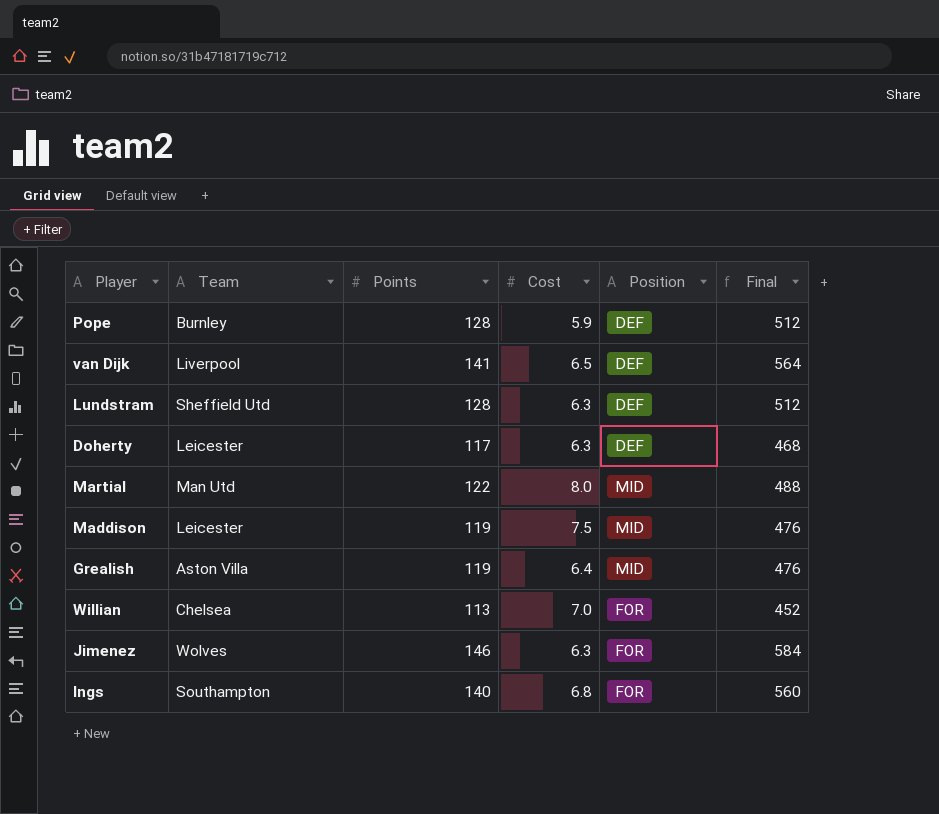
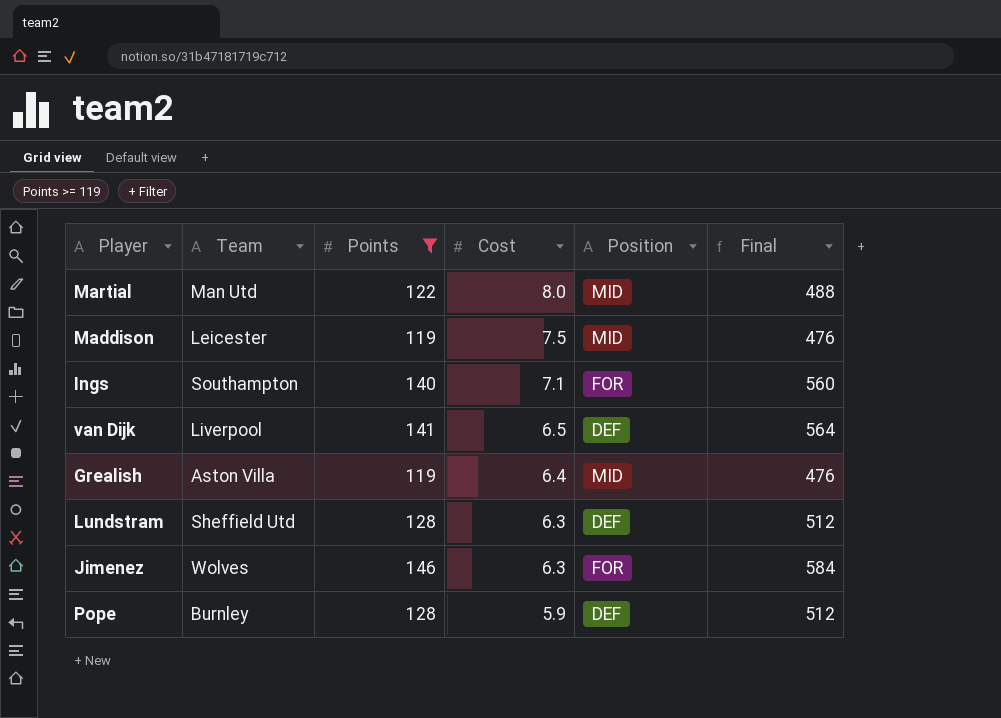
filter: none -> Points >= 119
row order: none -> Cost descending
Ings | Cost: 6.8 -> 7.1

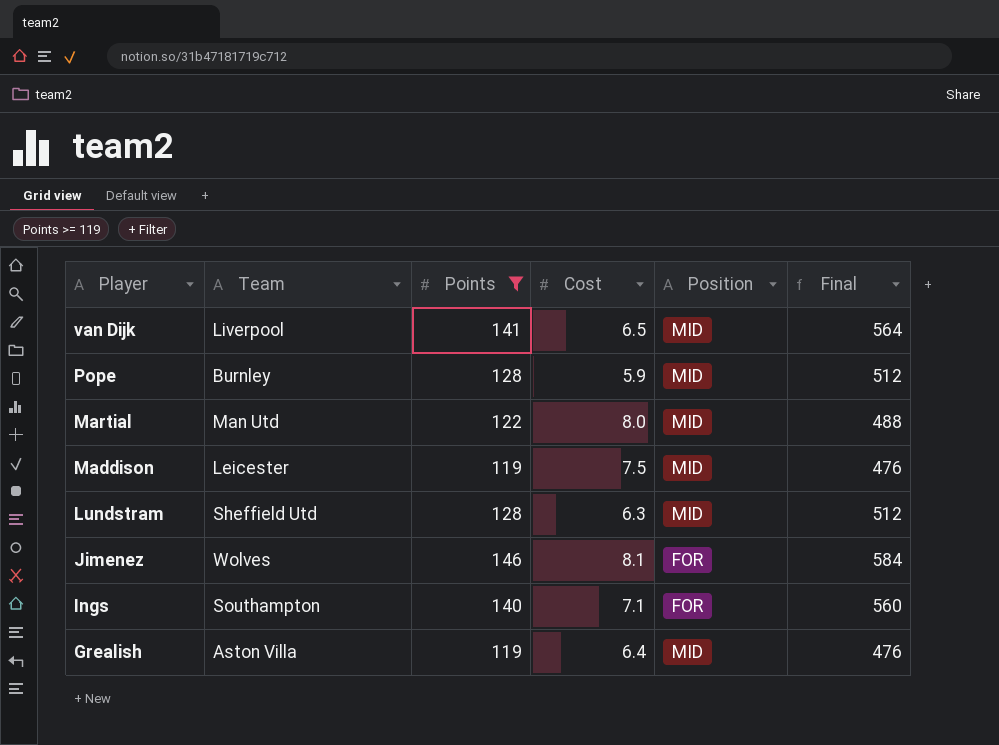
row order: Cost descending -> Player descending
van Dijk | Position: DEF -> MID
Pope | Position: DEF -> MID
Lundstram | Position: DEF -> MID
Jimenez | Cost: 6.3 -> 8.1

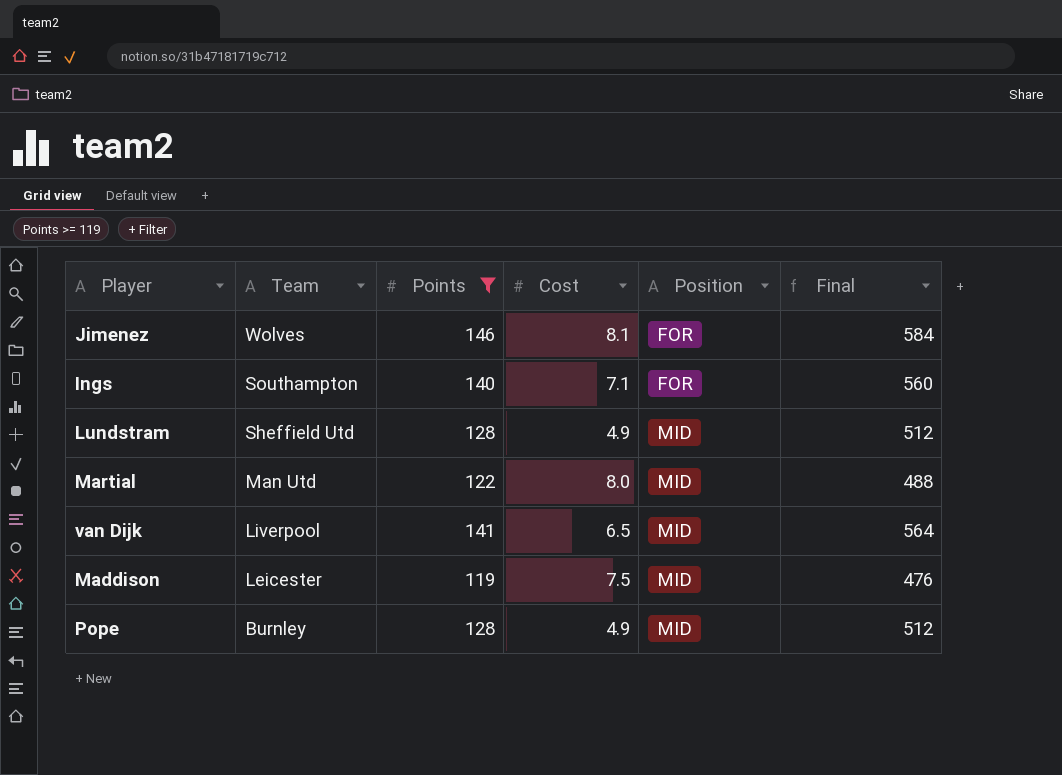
row order: Player descending -> Team descending
row Grealish: Aston Villa | 119 | 6.4 | MID | 476 -> none
Lundstram | Cost: 6.3 -> 4.9
Pope | Cost: 5.9 -> 4.9

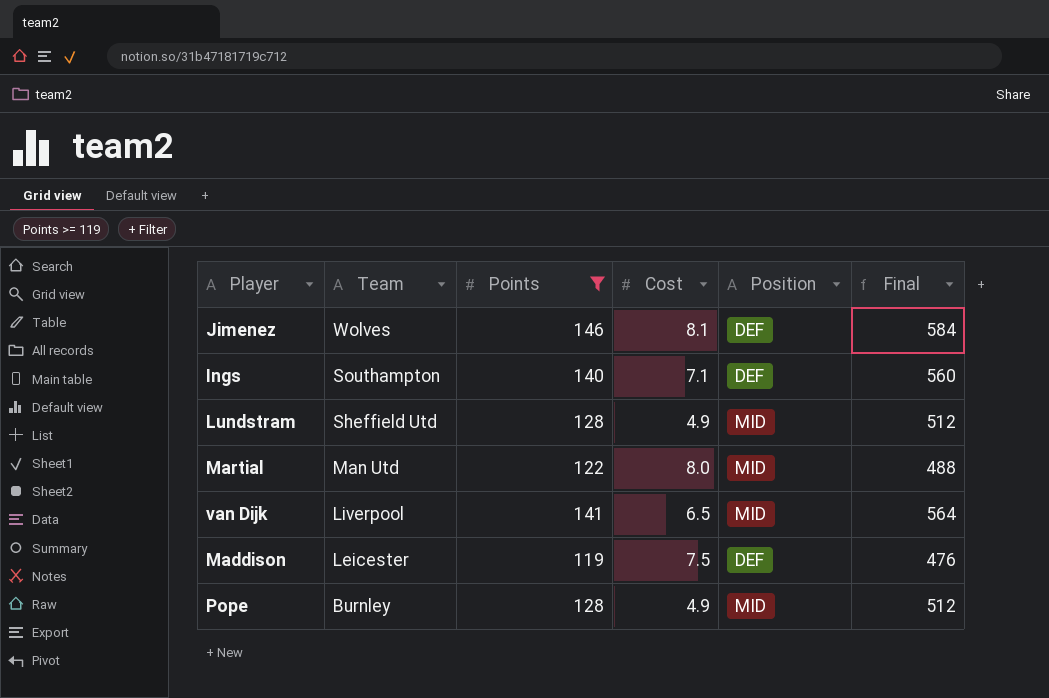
Jimenez | Position: FOR -> DEF
Ings | Position: FOR -> DEF
Maddison | Position: MID -> DEF

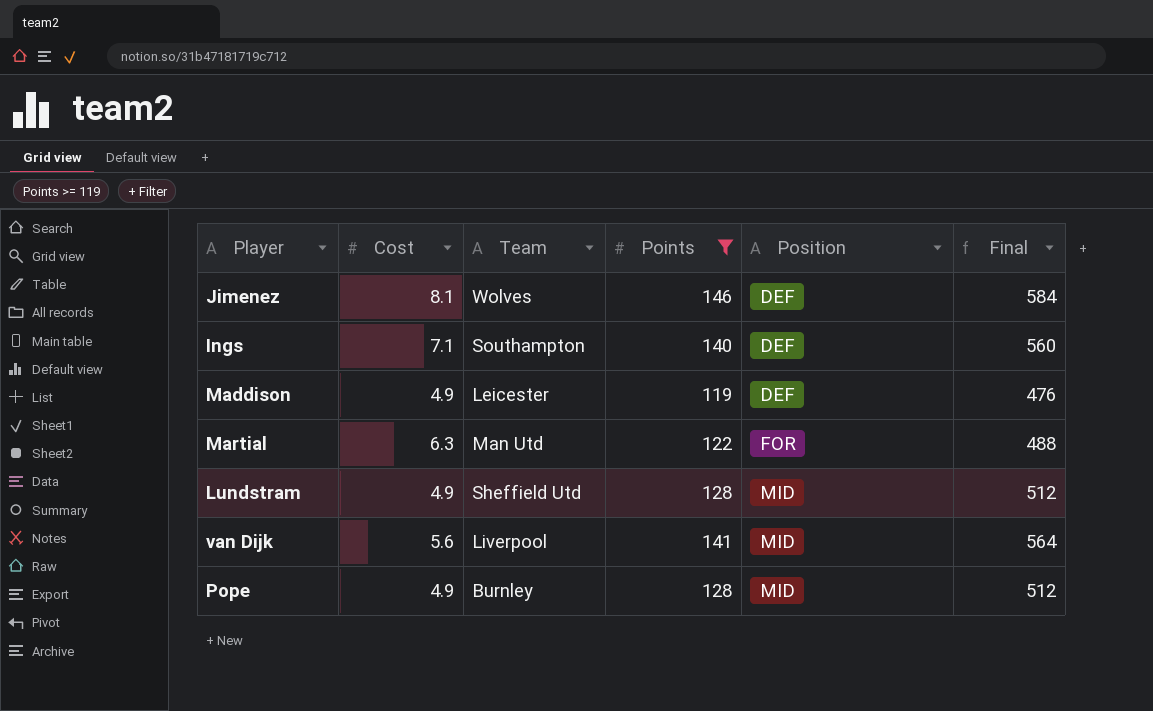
row order: Team descending -> Position ascending
column Cost | position: 4 -> 2
Maddison | Cost: 7.5 -> 4.9
Martial | Cost: 8.0 -> 6.3
Martial | Position: MID -> FOR
van Dijk | Cost: 6.5 -> 5.6

